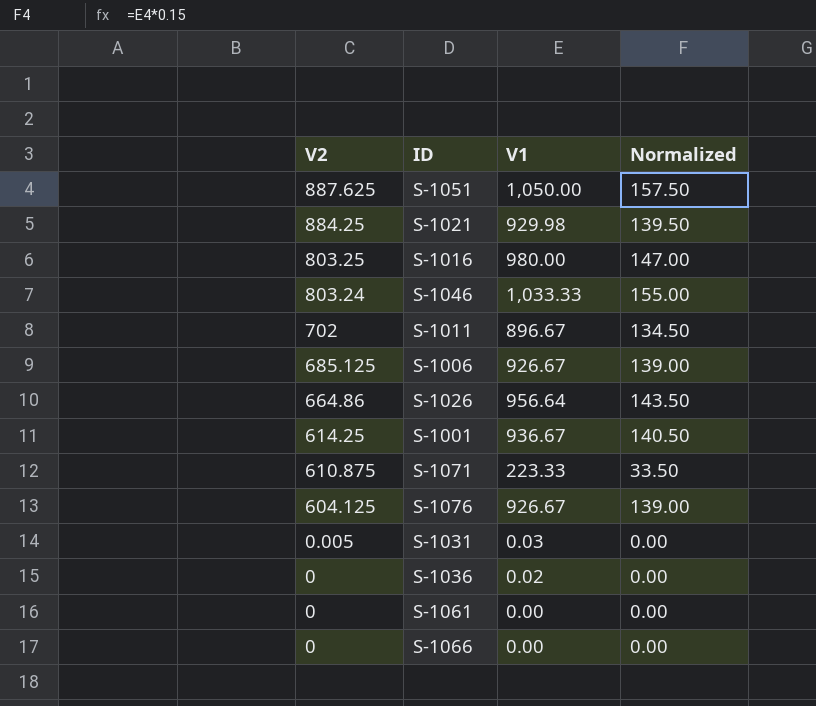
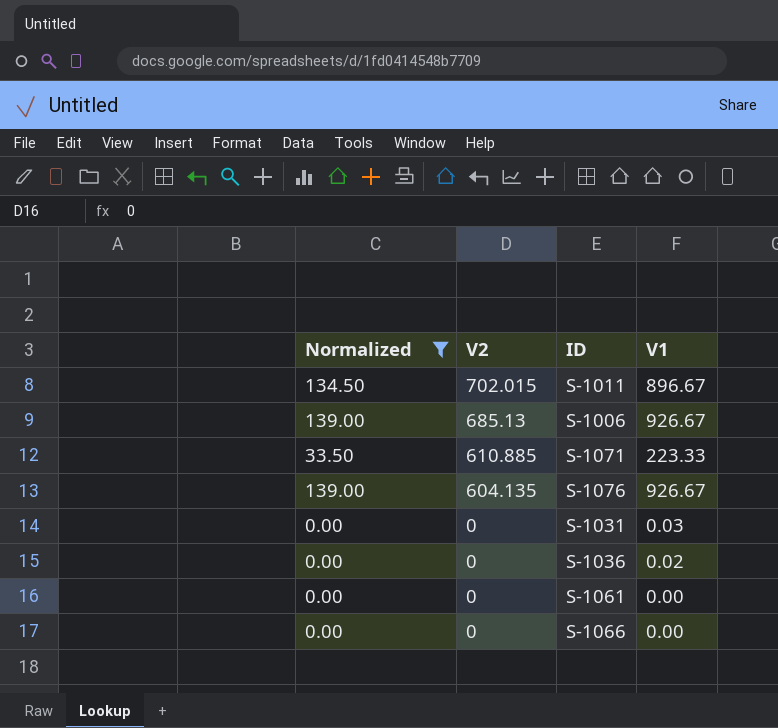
filter: none -> Normalized <= 139.00
column Normalized | position: 4 -> 1
S-1011 | V2: 702 -> 702.015
S-1006 | V2: 685.125 -> 685.13
S-1071 | V2: 610.875 -> 610.885
S-1076 | V2: 604.125 -> 604.135
S-1031 | V2: 0.005 -> 0

